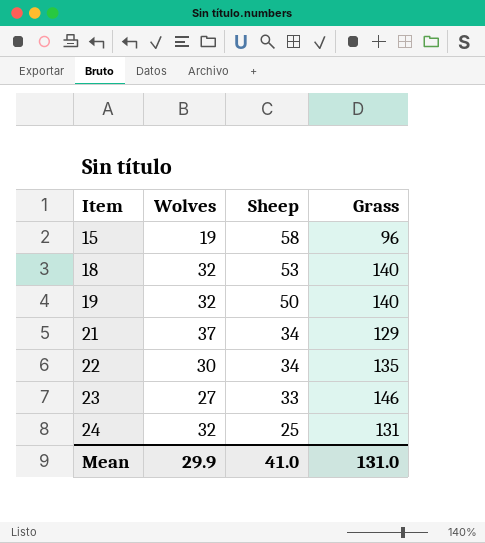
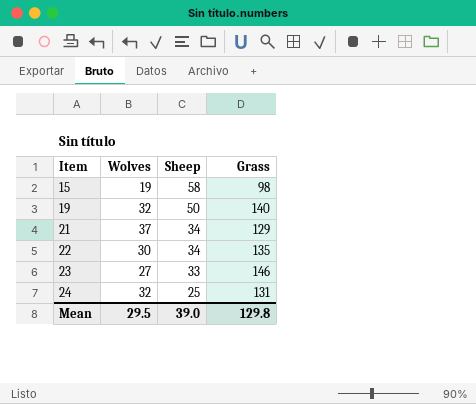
row 18: 32 | 53 | 140 -> none
15 | Grass: 96 -> 98
Mean | Wolves: 29.9 -> 29.5
Mean | Sheep: 41.0 -> 39.0
Mean | Grass: 131.0 -> 129.8

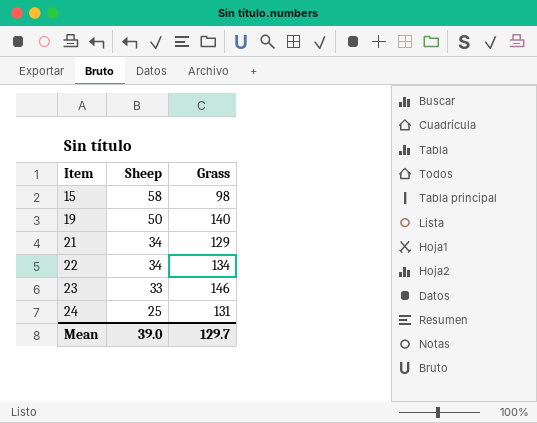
column Wolves | position: 2 -> none
22 | Grass: 135 -> 134
Mean | Grass: 129.8 -> 129.7

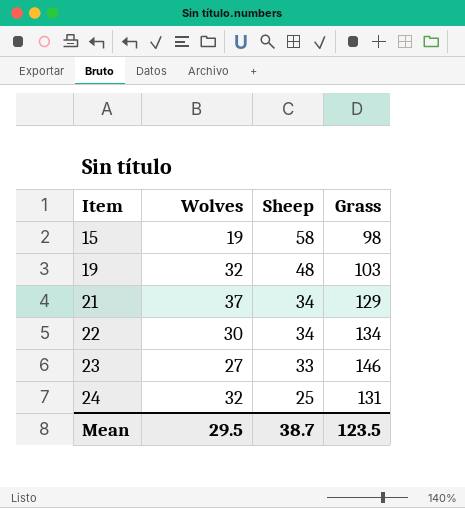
column Wolves | position: none -> 2
19 | Sheep: 50 -> 48
19 | Grass: 140 -> 103
Mean | Sheep: 39.0 -> 38.7
Mean | Grass: 129.7 -> 123.5

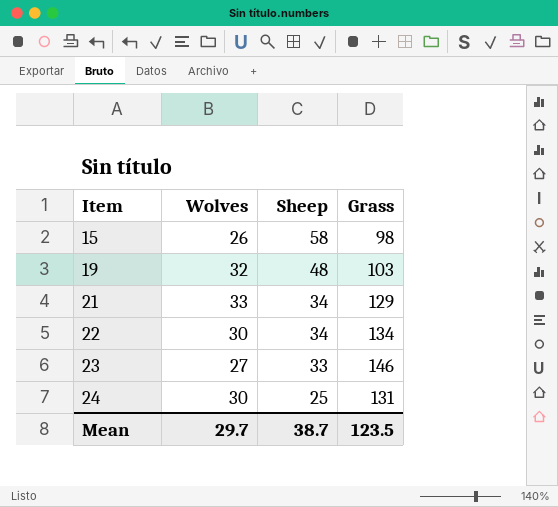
15 | Wolves: 19 -> 26
21 | Wolves: 37 -> 33
24 | Wolves: 32 -> 30
Mean | Wolves: 29.5 -> 29.7

